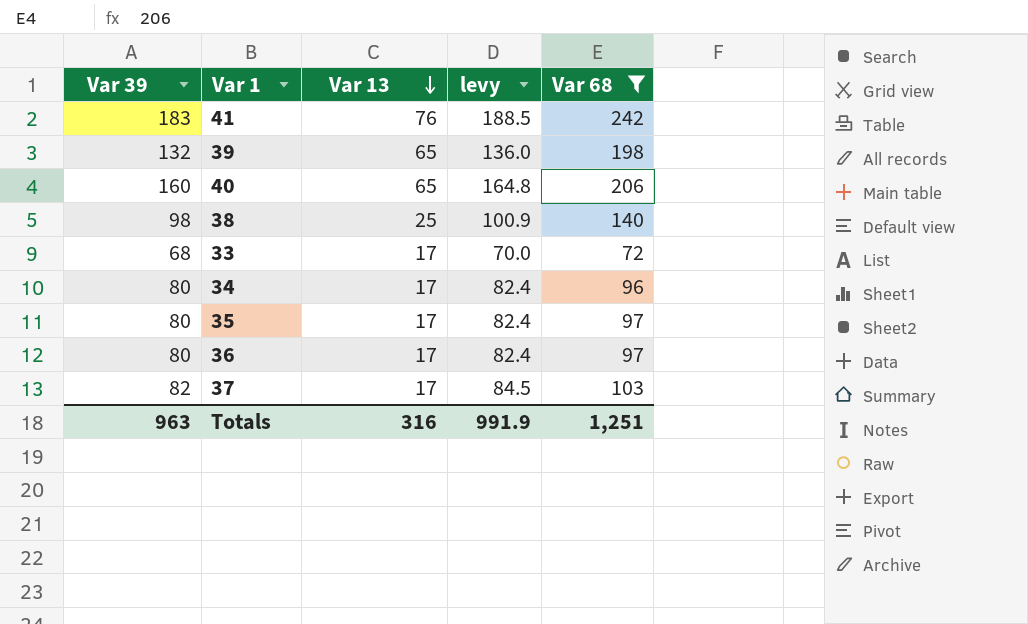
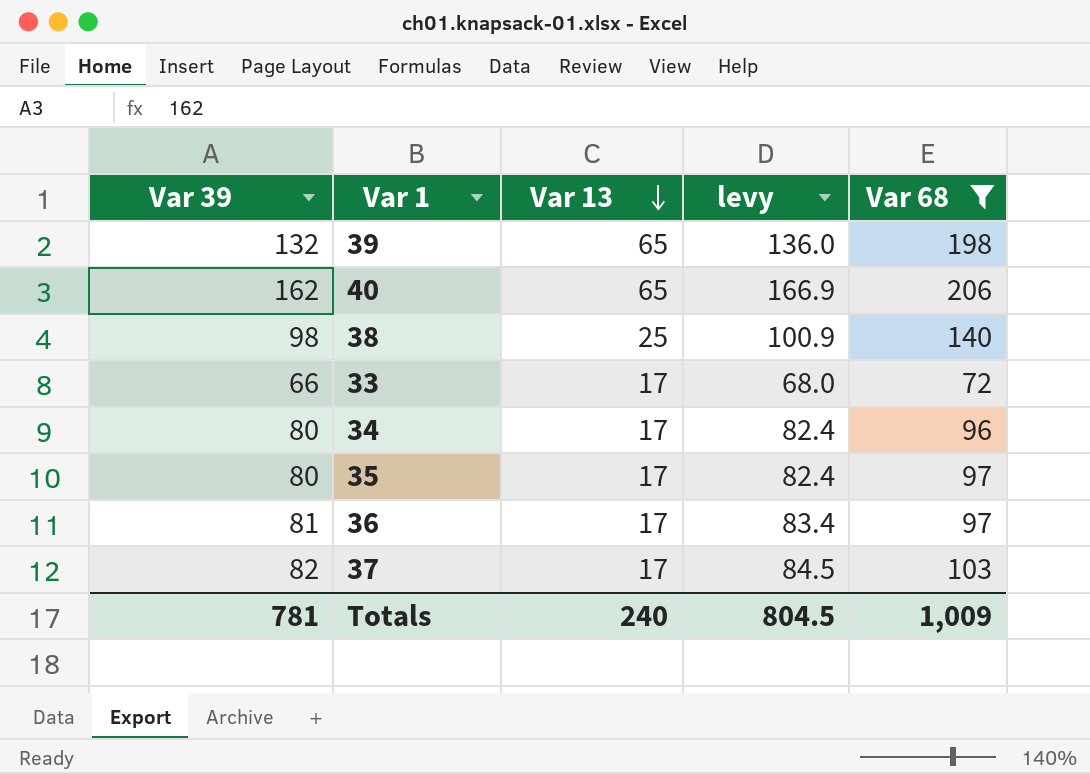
row 41: 183 | 76 | 188.5 | 242 -> none
40 | Var 39: 160 -> 162
40 | levy: 164.8 -> 166.9
33 | Var 39: 68 -> 66
33 | levy: 70.0 -> 68.0
36 | Var 39: 80 -> 81
36 | levy: 82.4 -> 83.4
Totals | Var 39: 963 -> 781
Totals | Var 13: 316 -> 240
Totals | levy: 991.9 -> 804.5
Totals | Var 68: 1,251 -> 1,009

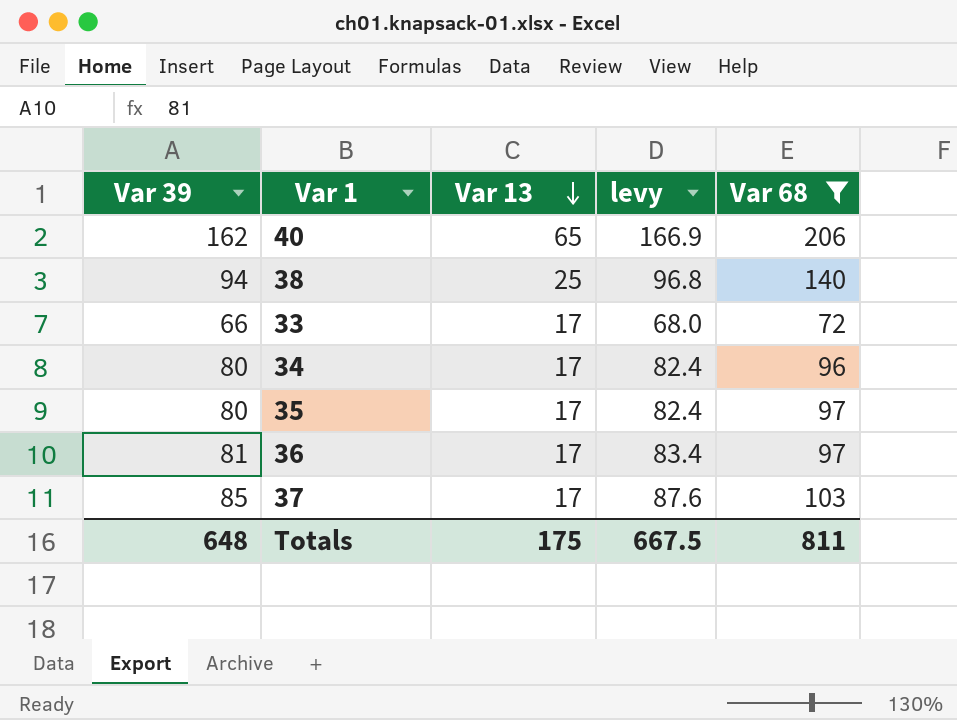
row 39: 132 | 65 | 136.0 | 198 -> none
38 | Var 39: 98 -> 94
38 | levy: 100.9 -> 96.8
37 | Var 39: 82 -> 85
37 | levy: 84.5 -> 87.6
Totals | Var 39: 781 -> 648
Totals | Var 13: 240 -> 175
Totals | levy: 804.5 -> 667.5
Totals | Var 68: 1,009 -> 811

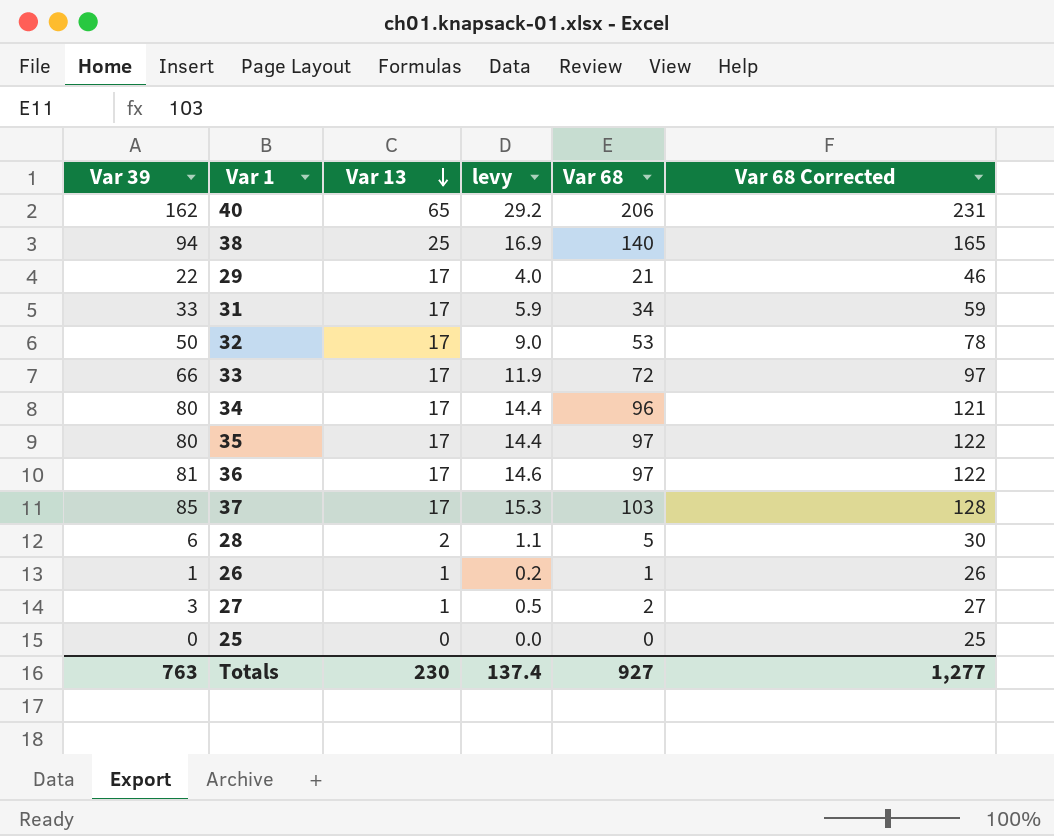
filter: Var 68 >= 72 -> none
column levy | formula: [Var 39] * 1.03 -> [Var 39] * 0.18
column Var 68 Corrected | formula: none -> [Var 68] + 25
Totals | Var 39: 648 -> 763
Totals | Var 13: 175 -> 230
Totals | levy: 667.5 -> 137.4
Totals | Var 68: 811 -> 927

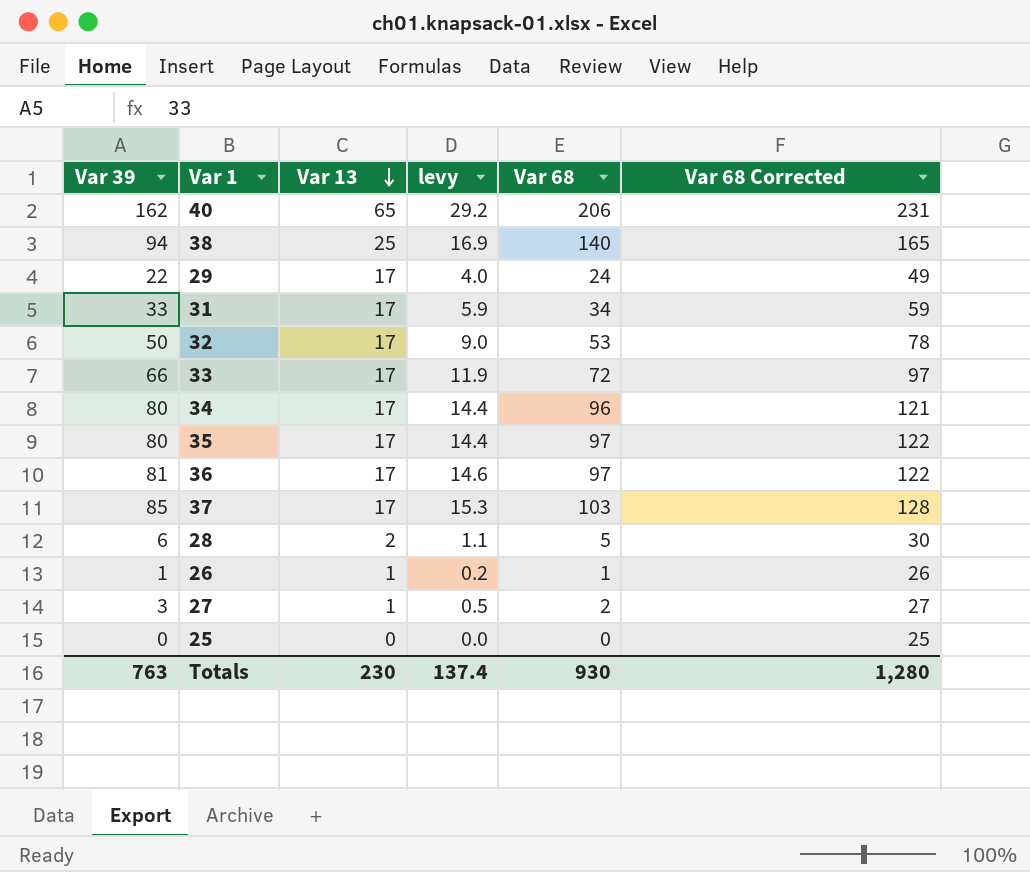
29 | Var 68: 21 -> 24
29 | Var 68 Corrected: 46 -> 49
Totals | Var 68: 927 -> 930
Totals | Var 68 Corrected: 1,277 -> 1,280

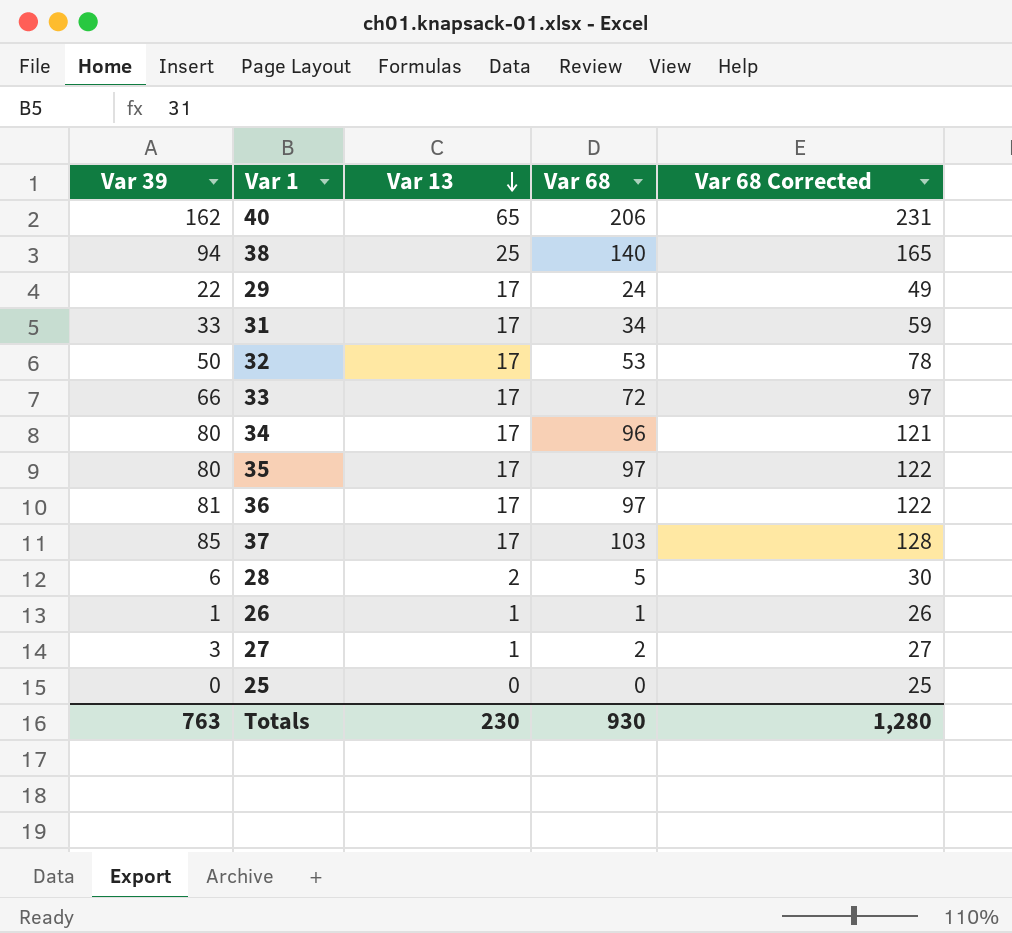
column levy | formula: [Var 39] * 0.18 -> none

